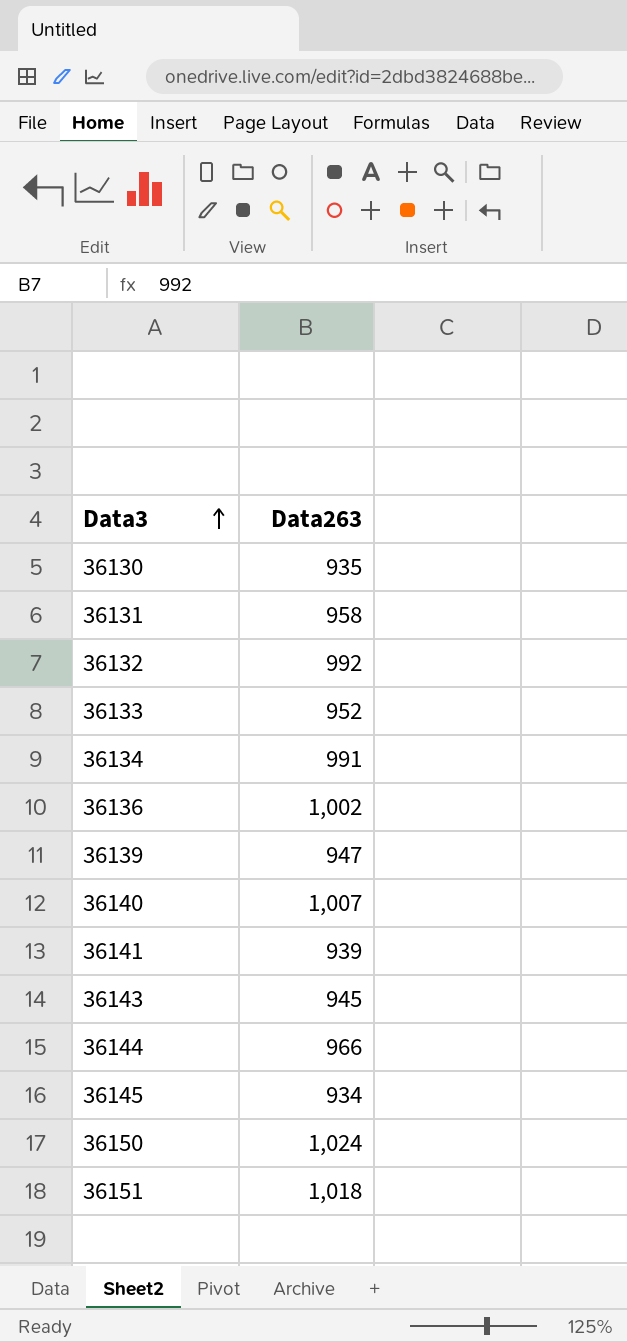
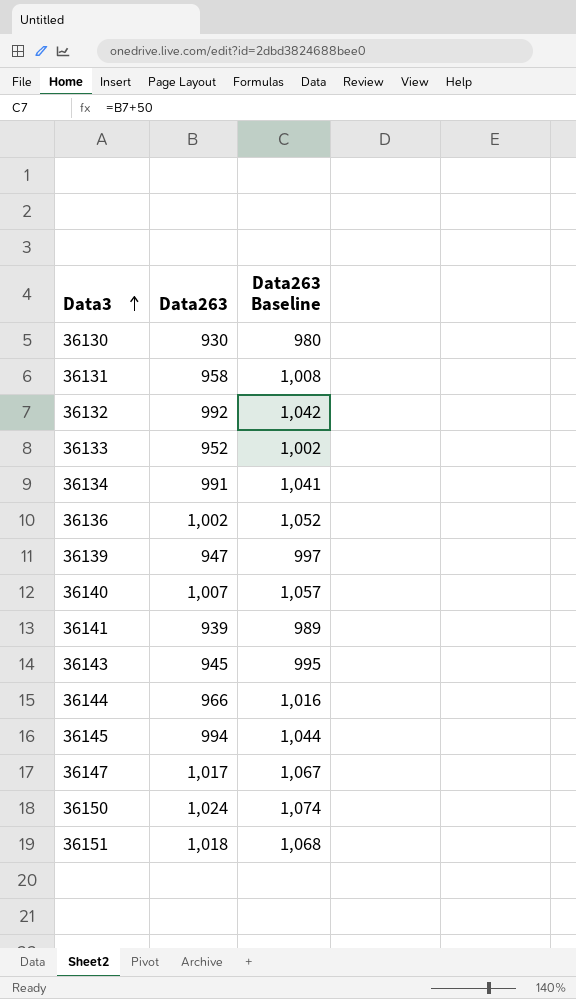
column Data263 Baseline | formula: none -> [Data263] + 50
36130 | Data263: 935 -> 930
36145 | Data263: 934 -> 994
row 36147: none -> 1,017 | 1,067

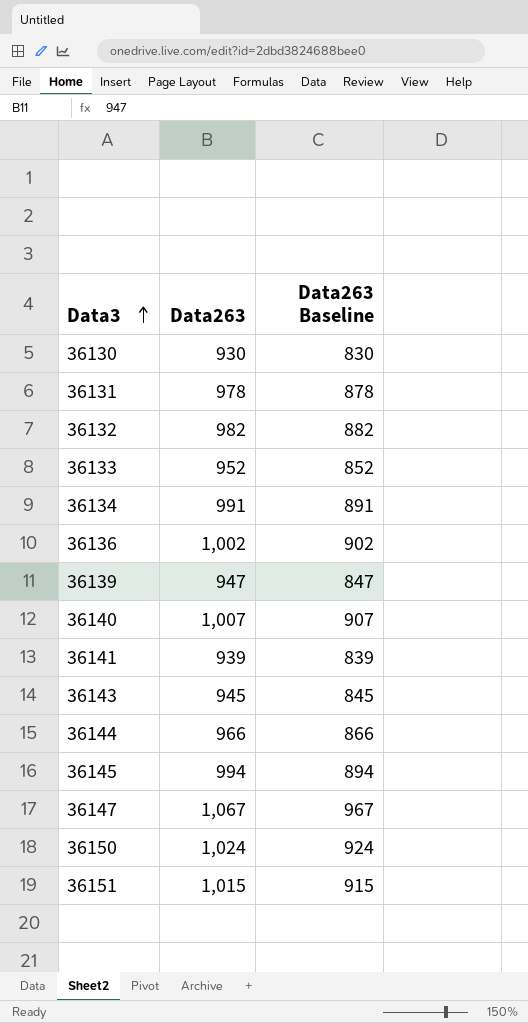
column Data263 Baseline | formula: [Data263] + 50 -> [Data263] - 100
36131 | Data263: 958 -> 978
36132 | Data263: 992 -> 982
36147 | Data263: 1,017 -> 1,067
36151 | Data263: 1,018 -> 1,015

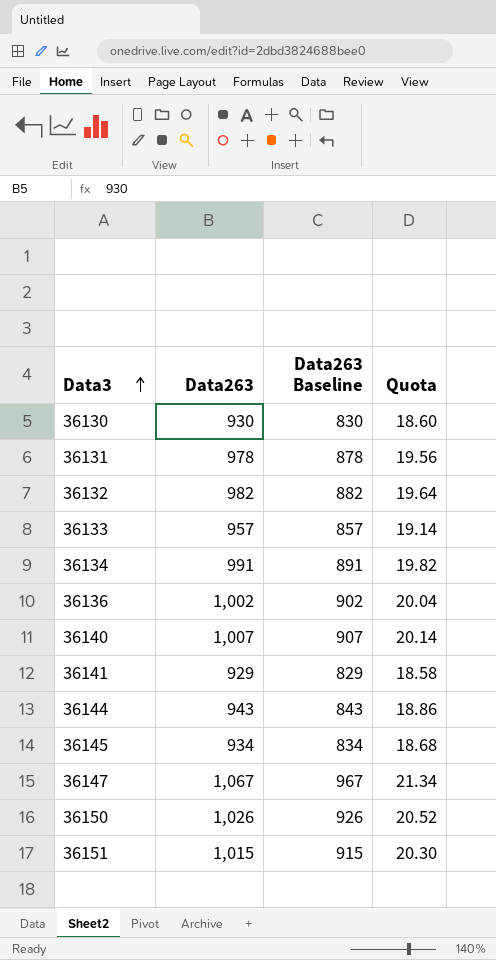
column Quota | formula: none -> [Data263] * 0.02
row 36139: 947 | 847 -> none
row 36143: 945 | 845 -> none
36133 | Data263: 952 -> 957
36133 | Data263 Baseline: 852 -> 857
36141 | Data263: 939 -> 929
36141 | Data263 Baseline: 839 -> 829
36144 | Data263: 966 -> 943
36144 | Data263 Baseline: 866 -> 843
36145 | Data263: 994 -> 934
36145 | Data263 Baseline: 894 -> 834
36150 | Data263: 1,024 -> 1,026
36150 | Data263 Baseline: 924 -> 926

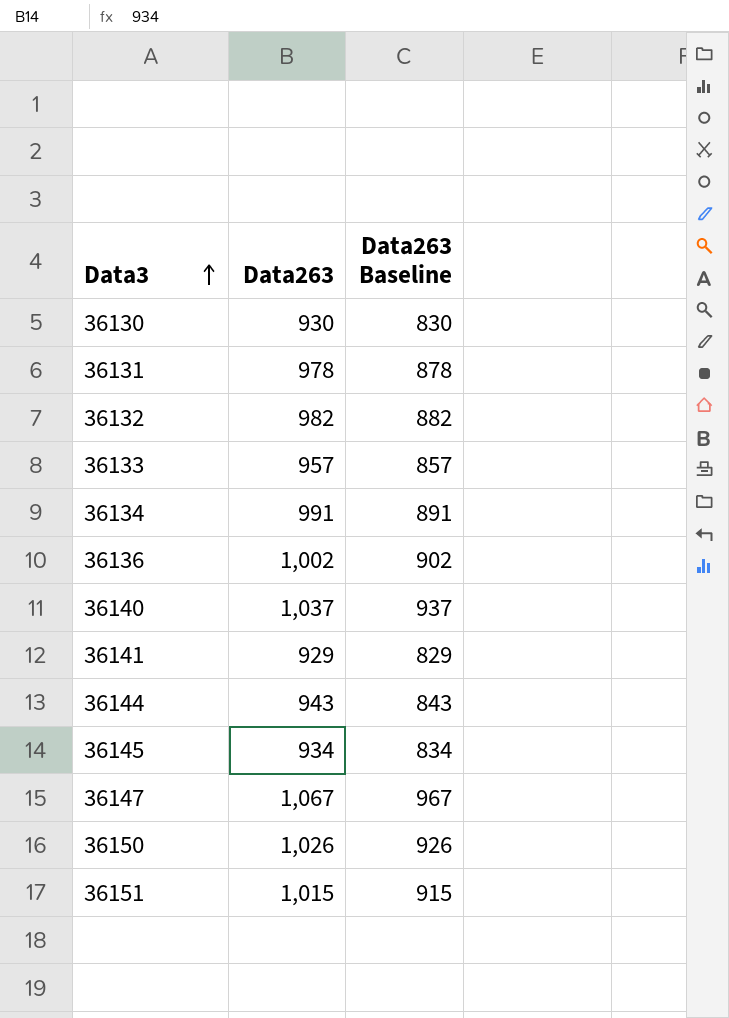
column Quota | formula: [Data263] * 0.02 -> none
36140 | Data263: 1,007 -> 1,037
36140 | Data263 Baseline: 907 -> 937

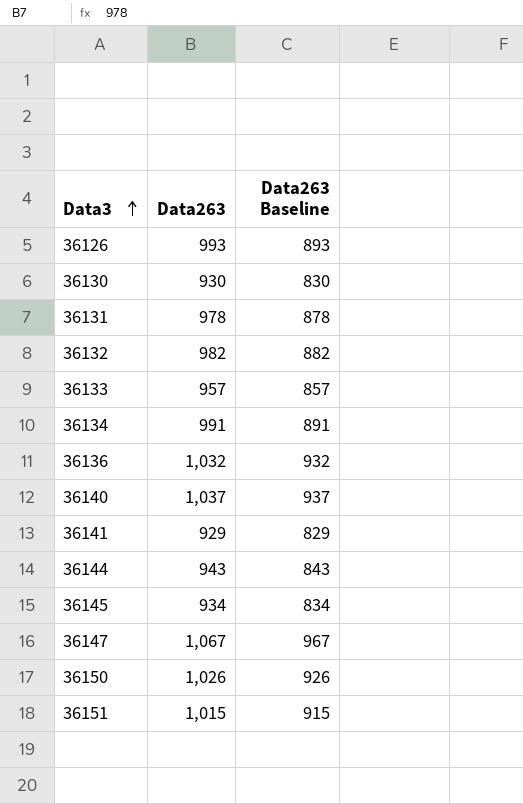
row 36126: none -> 993 | 893
36136 | Data263: 1,002 -> 1,032
36136 | Data263 Baseline: 902 -> 932

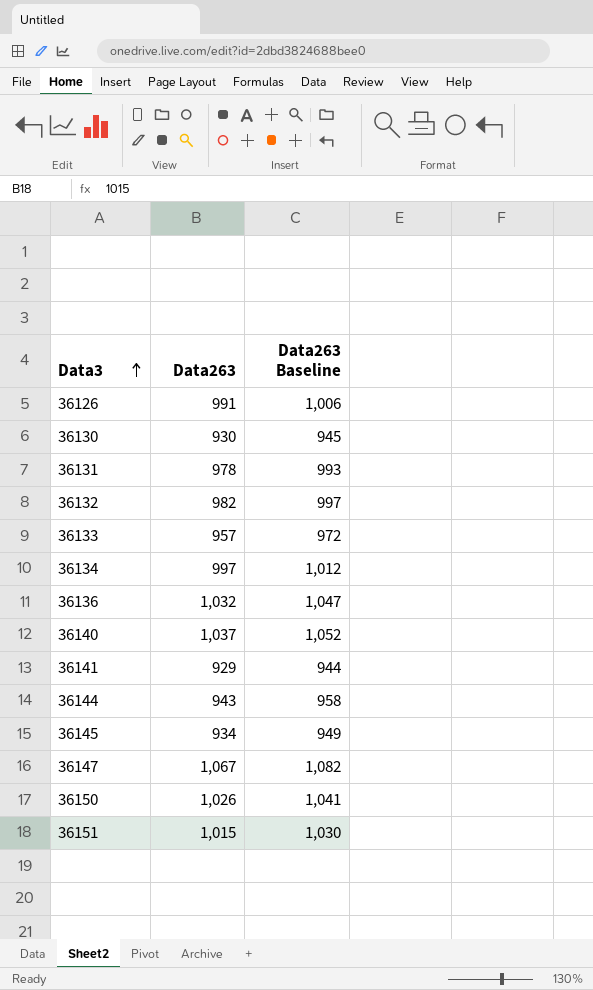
column Data263 Baseline | formula: [Data263] - 100 -> [Data263] + 15
36126 | Data263: 993 -> 991
36134 | Data263: 991 -> 997

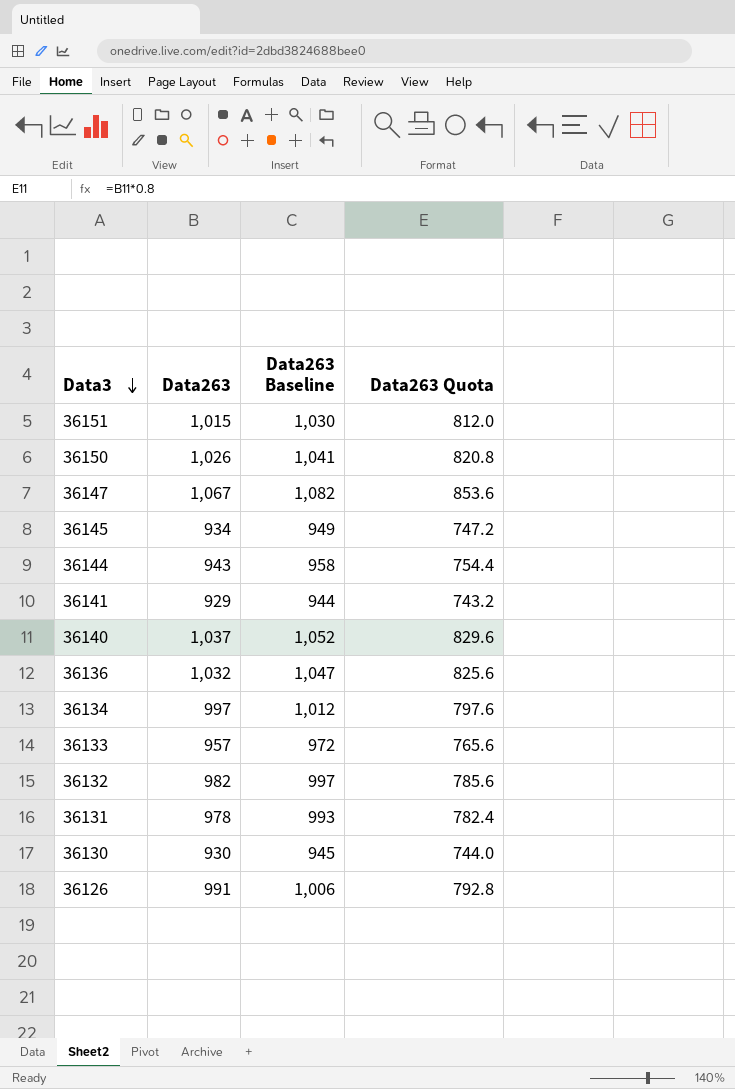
row order: Data3 ascending -> Data3 descending
column Data263 Quota | formula: none -> [Data263] * 0.8

